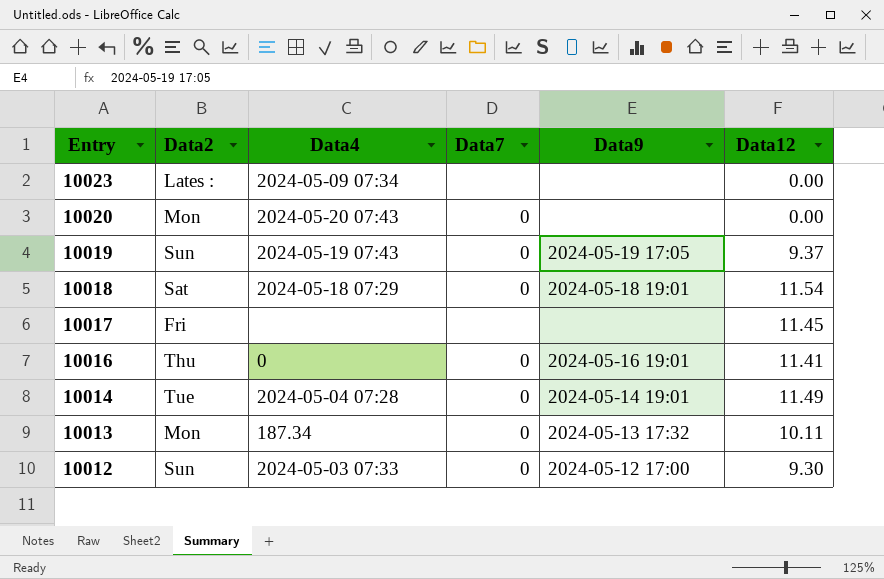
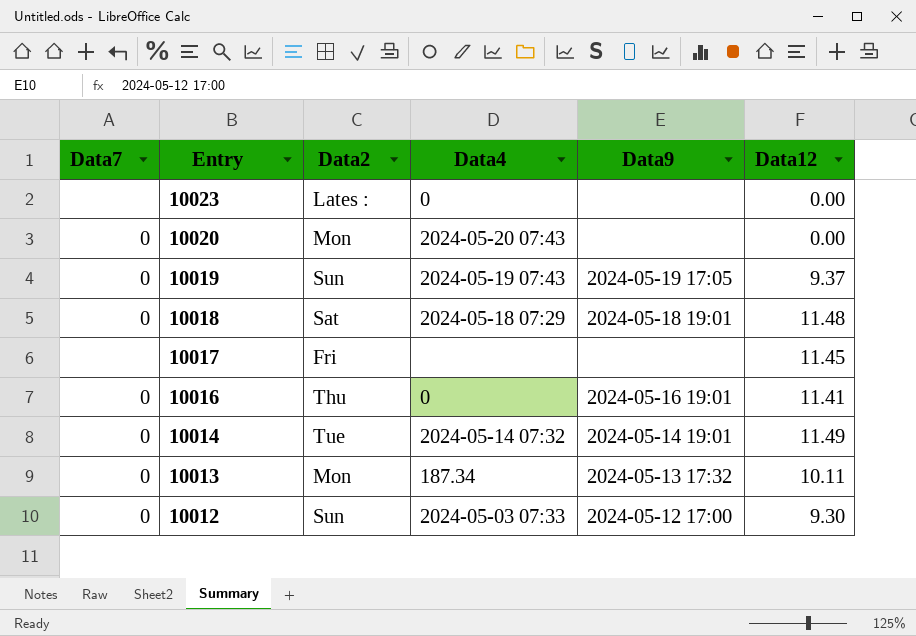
column Data7 | position: 4 -> 1
10023 | Data4: 2024-05-09 07:34 -> 0
10018 | Data12: 11.54 -> 11.48
10014 | Data4: 2024-05-04 07:28 -> 2024-05-14 07:32

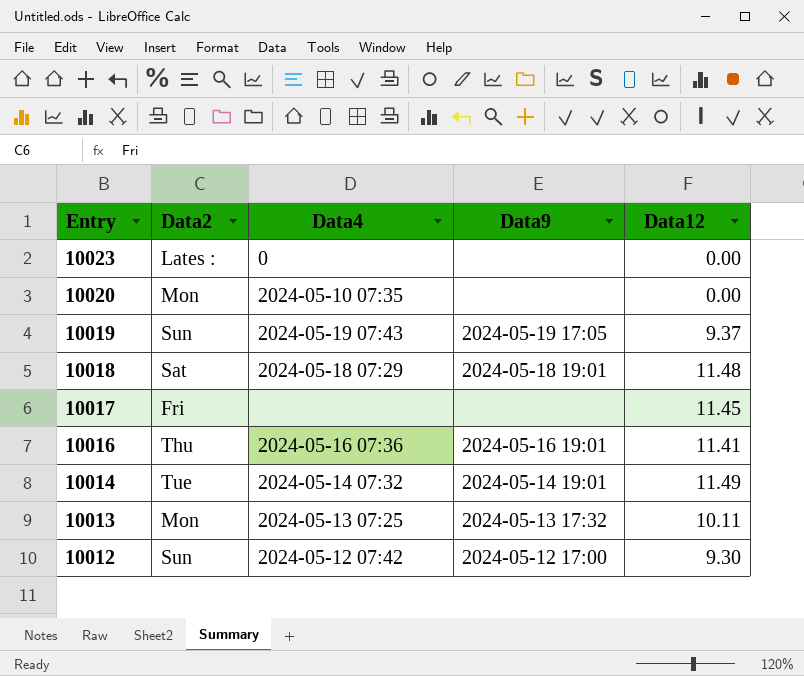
column Data7 | position: 1 -> none
10020 | Data4: 2024-05-20 07:43 -> 2024-05-10 07:35
10016 | Data4: 0 -> 2024-05-16 07:36
10013 | Data4: 187.34 -> 2024-05-13 07:25
10012 | Data4: 2024-05-03 07:33 -> 2024-05-12 07:42

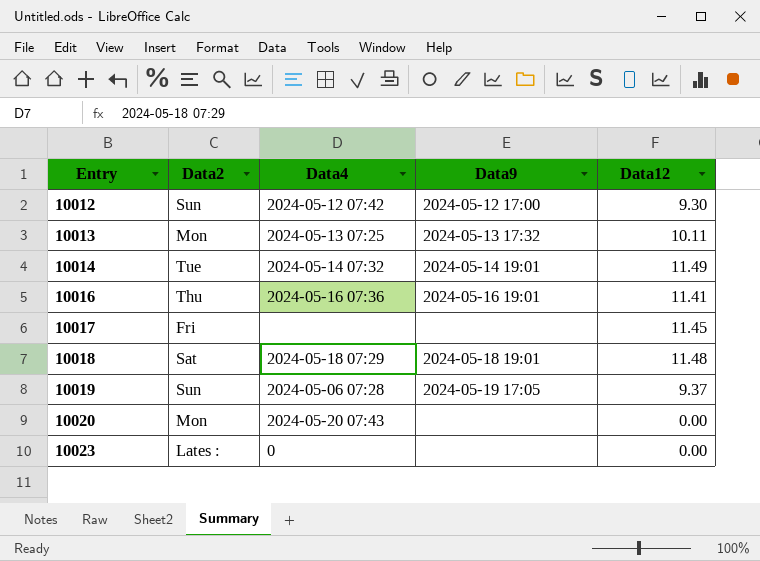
row order: Entry descending -> Entry ascending
10019 | Data4: 2024-05-19 07:43 -> 2024-05-06 07:28
10020 | Data4: 2024-05-10 07:35 -> 2024-05-20 07:43

